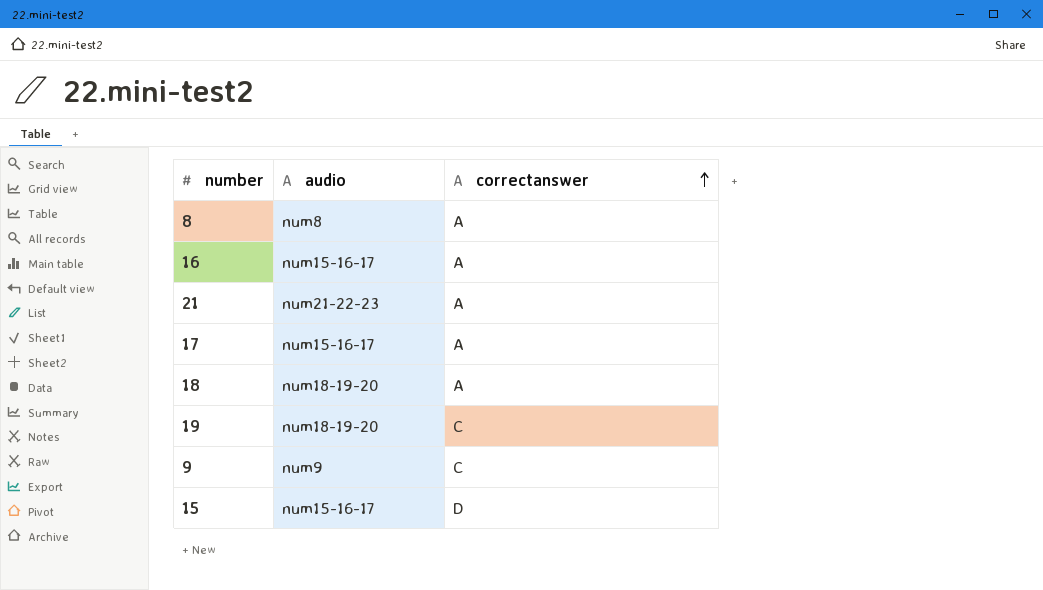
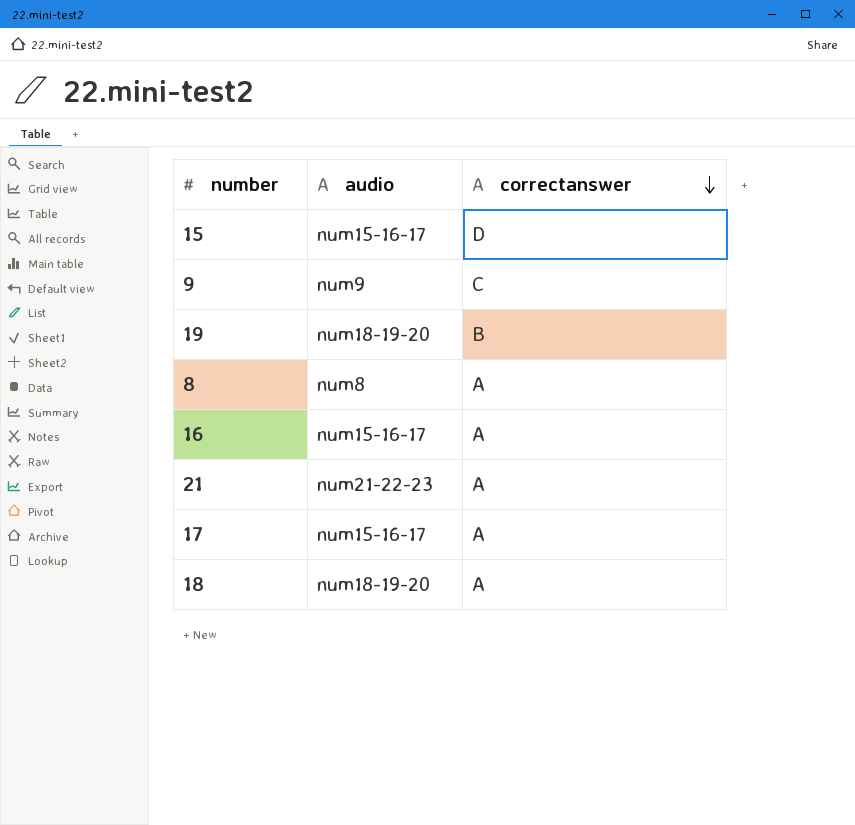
row order: correctanswer ascending -> correctanswer descending
19 | correctanswer: C -> B

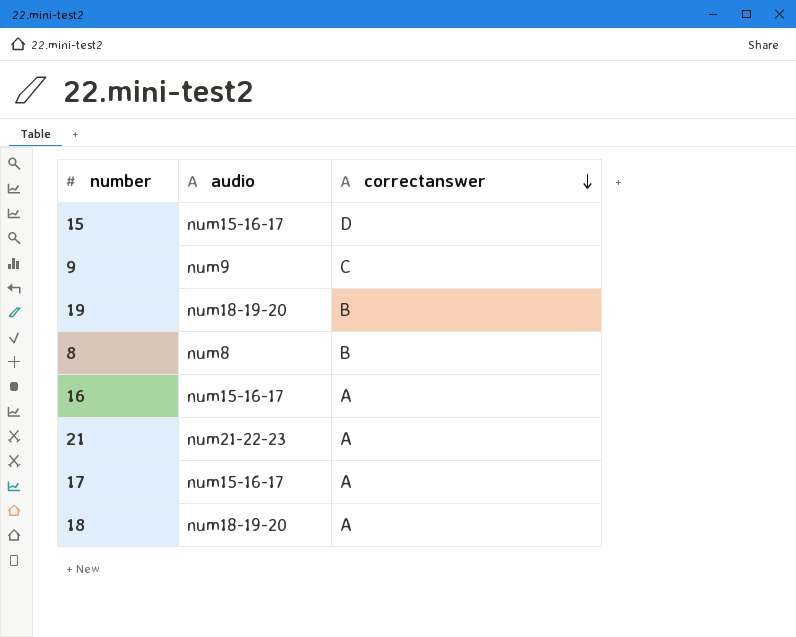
8 | correctanswer: A -> B

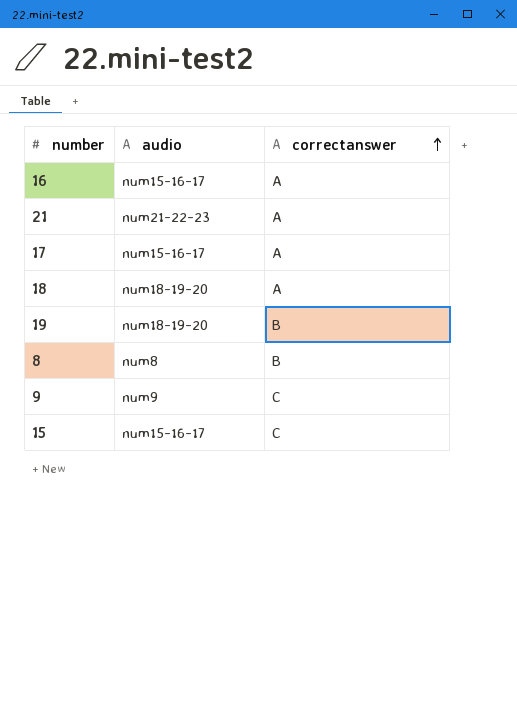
row order: correctanswer descending -> correctanswer ascending
15 | correctanswer: D -> C

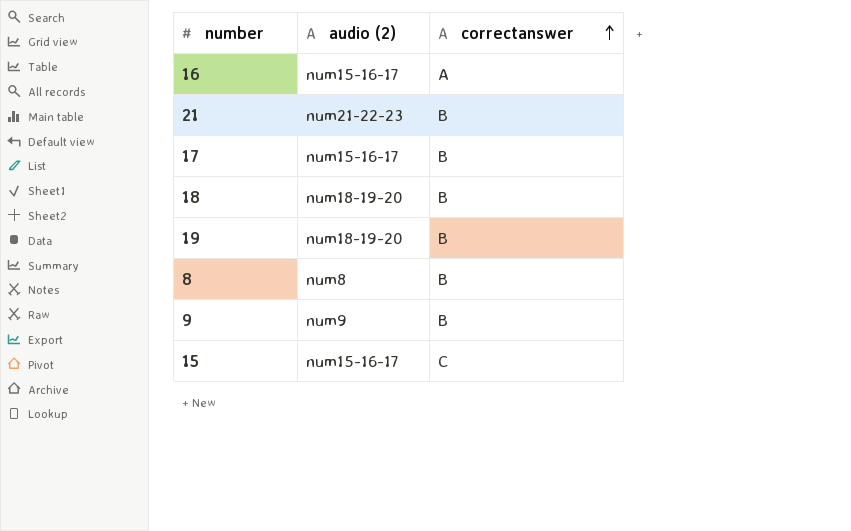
column name: audio -> audio (2)
21 | correctanswer: A -> B
17 | correctanswer: A -> B
18 | correctanswer: A -> B
9 | correctanswer: C -> B

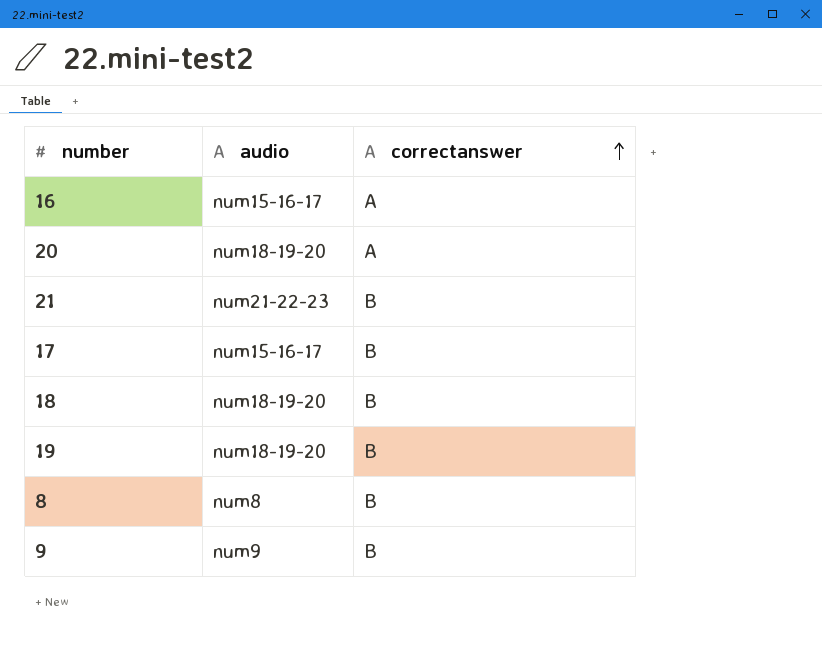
column name: audio (2) -> audio
row 15: num15-16-17 | C -> none
row 20: none -> num18-19-20 | A

